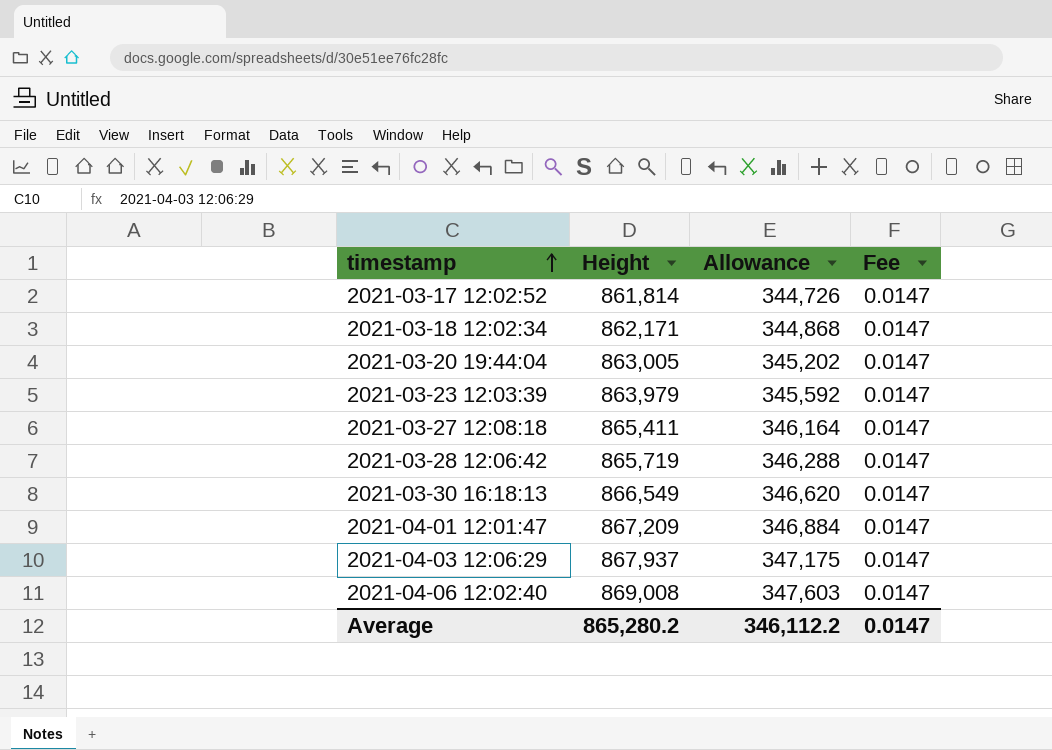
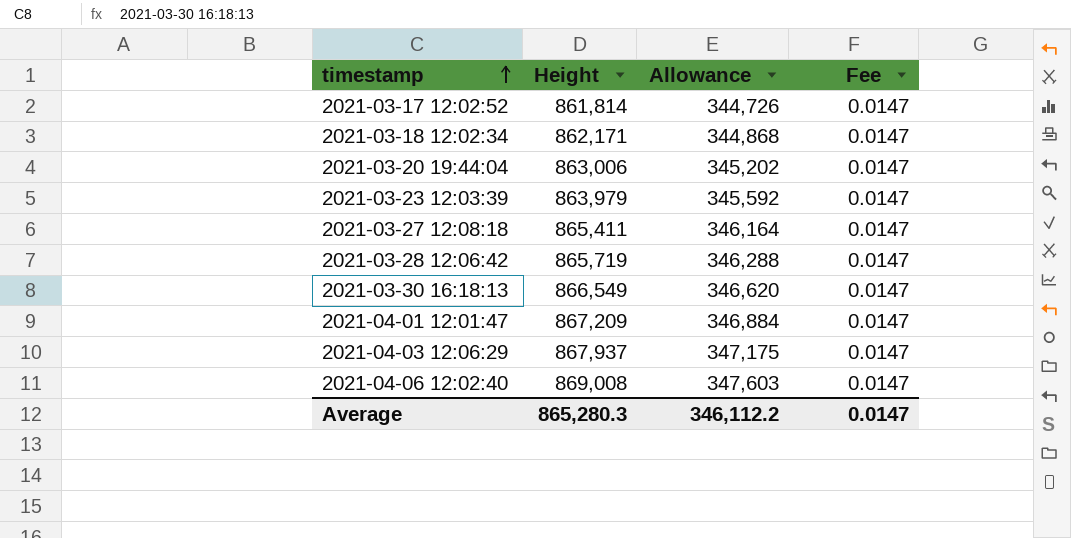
2021-03-20 19:44:04 | Height: 863,005 -> 863,006
Average | Height: 865,280.2 -> 865,280.3

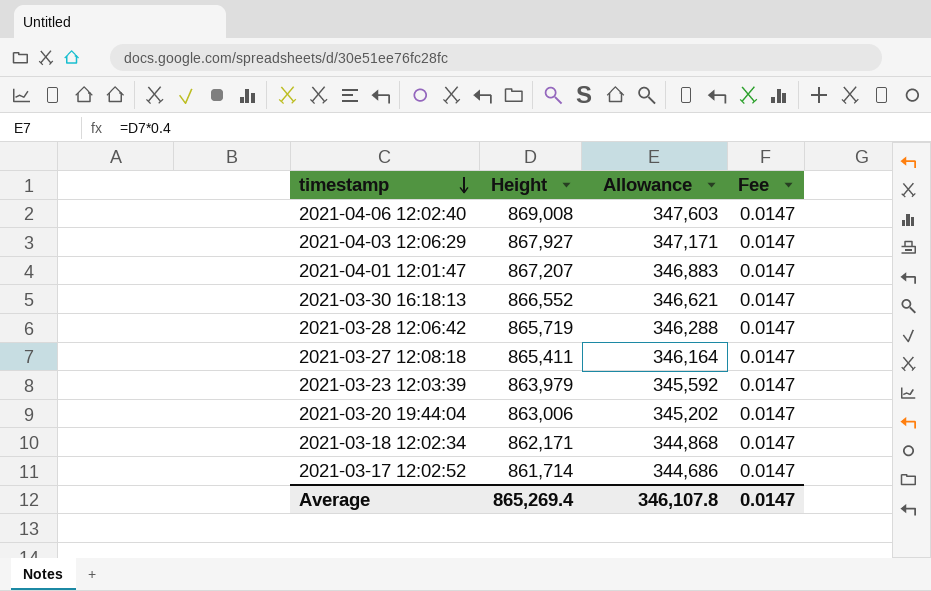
row order: timestamp ascending -> timestamp descending
2021-04-03 12:06:29 | Height: 867,937 -> 867,927
2021-04-03 12:06:29 | Allowance: 347,175 -> 347,171
2021-04-01 12:01:47 | Height: 867,209 -> 867,207
2021-04-01 12:01:47 | Allowance: 346,884 -> 346,883
2021-03-30 16:18:13 | Height: 866,549 -> 866,552
2021-03-30 16:18:13 | Allowance: 346,620 -> 346,621
2021-03-17 12:02:52 | Height: 861,814 -> 861,714
2021-03-17 12:02:52 | Allowance: 344,726 -> 344,686
Average | Height: 865,280.3 -> 865,269.4
Average | Allowance: 346,112.2 -> 346,107.8

